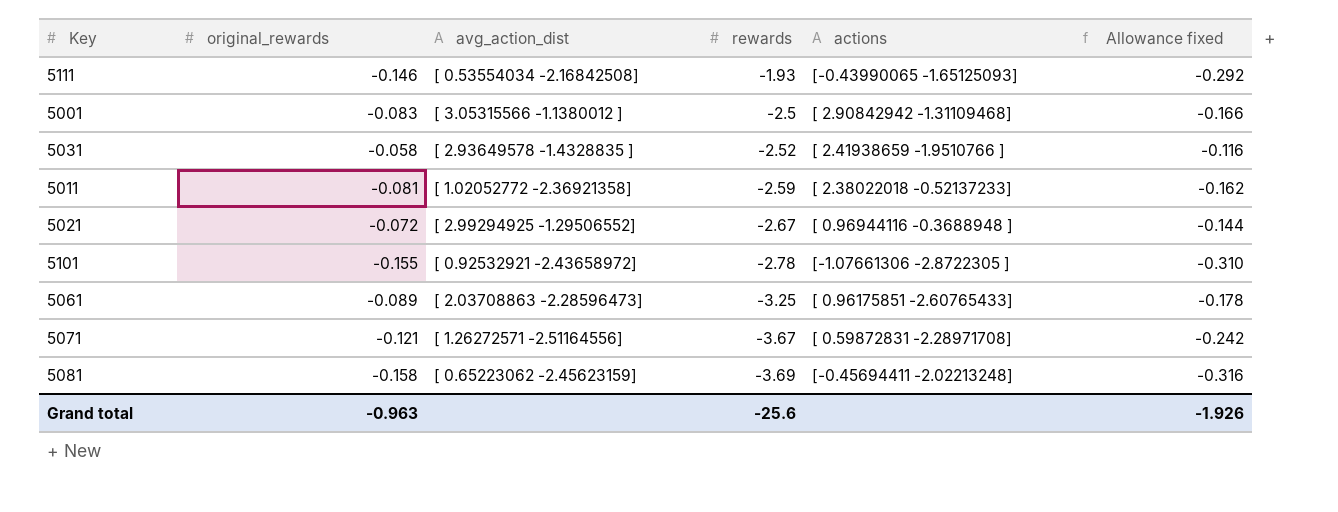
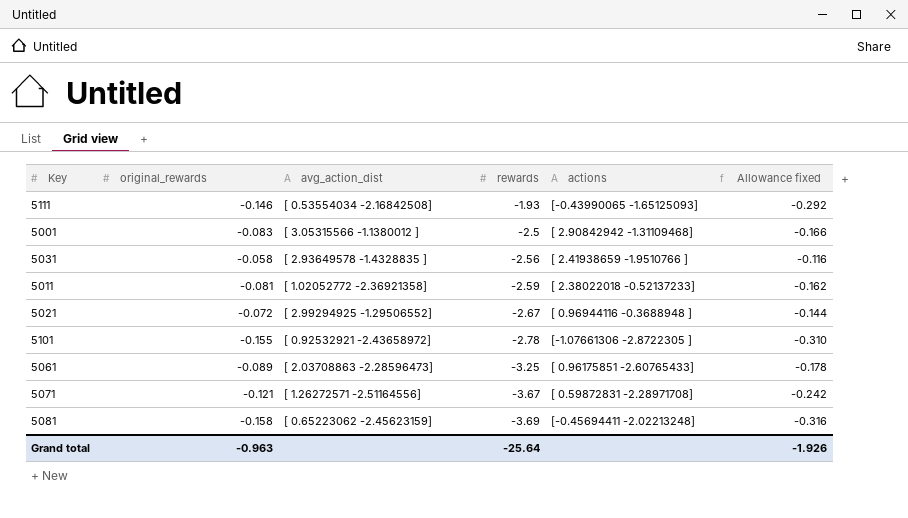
5031 | rewards: -2.52 -> -2.56
Grand total | rewards: -25.6 -> -25.64

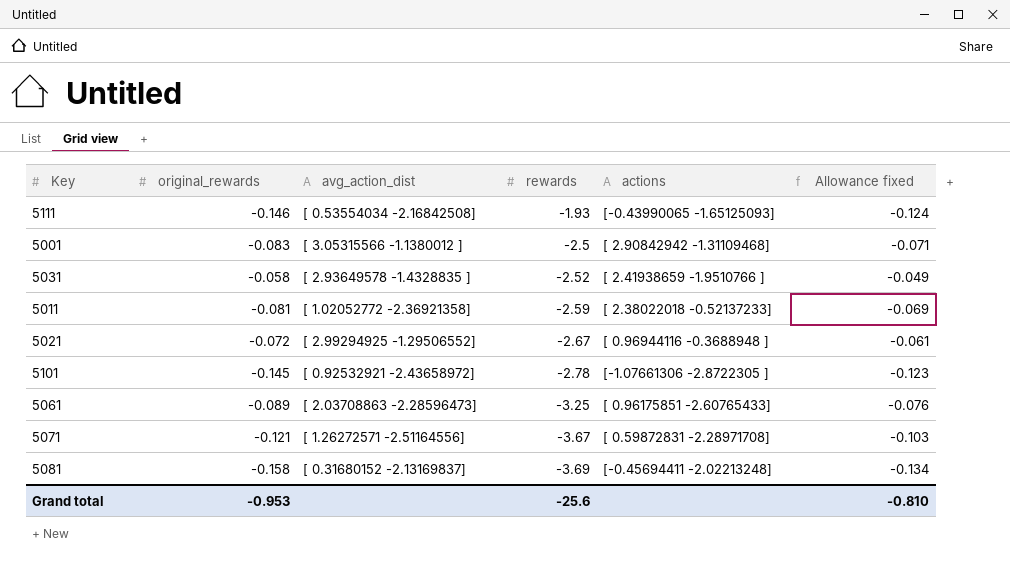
column Allowance fixed | formula: [original_rewards] * 2 -> [original_rewards] * 0.85
5031 | rewards: -2.56 -> -2.52
5101 | original_rewards: -0.155 -> -0.145
5081 | avg_action_dist: [ 0.65223062 -2.45623159] -> [ 0.31680152 -2.13169837]
Grand total | original_rewards: -0.963 -> -0.953
Grand total | rewards: -25.64 -> -25.6
Grand total | Allowance fixed: -1.926 -> -0.810

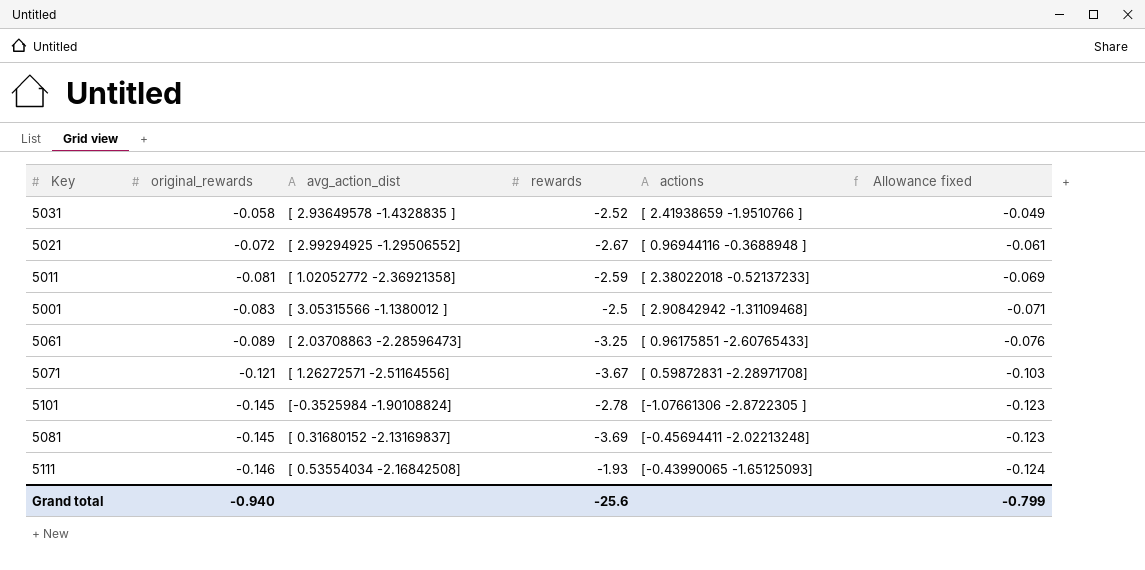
row order: rewards descending -> original_rewards descending
5101 | avg_action_dist: [ 0.92532921 -2.43658972] -> [-0.3525984 -1.90108824]
5081 | original_rewards: -0.158 -> -0.145
5081 | Allowance fixed: -0.134 -> -0.123
Grand total | original_rewards: -0.953 -> -0.940
Grand total | Allowance fixed: -0.810 -> -0.799

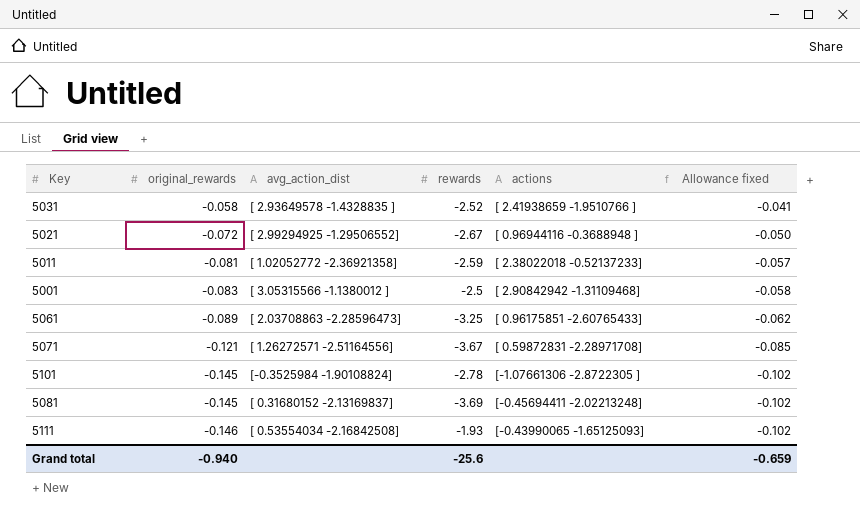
column Allowance fixed | formula: [original_rewards] * 0.85 -> [original_rewards] * 0.7
Grand total | Allowance fixed: -0.799 -> -0.659

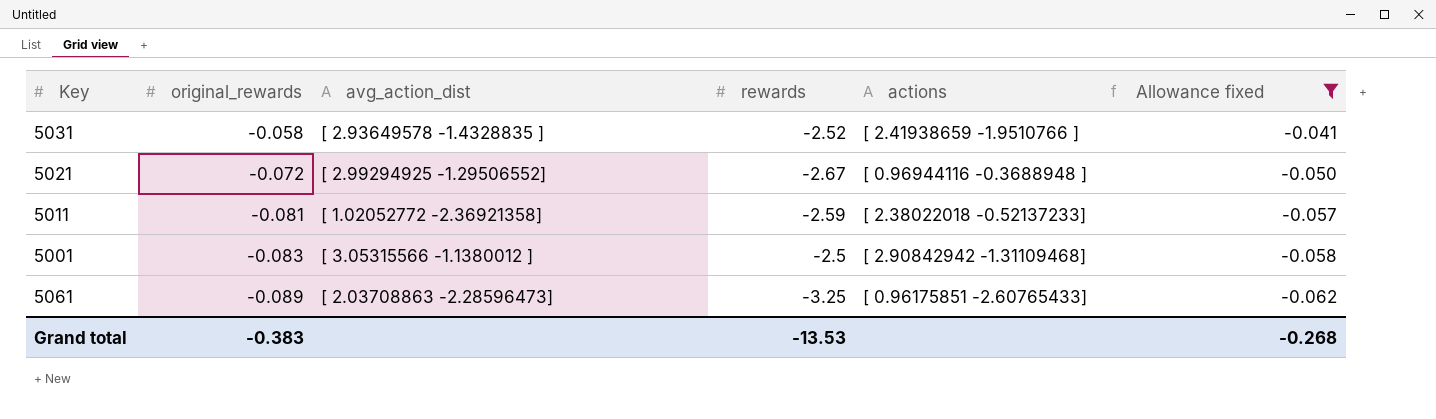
filter: none -> Allowance fixed >= -0.062
Grand total | original_rewards: -0.940 -> -0.383
Grand total | rewards: -25.6 -> -13.53
Grand total | Allowance fixed: -0.659 -> -0.268

